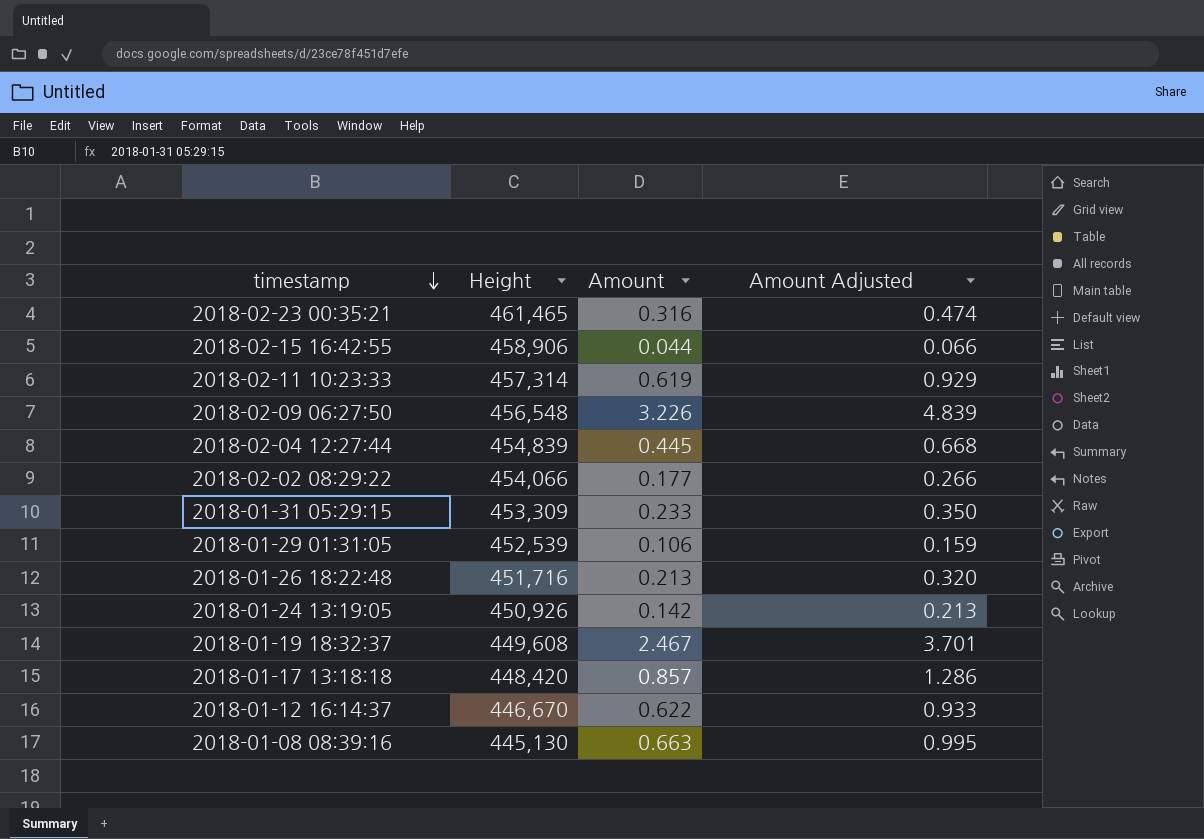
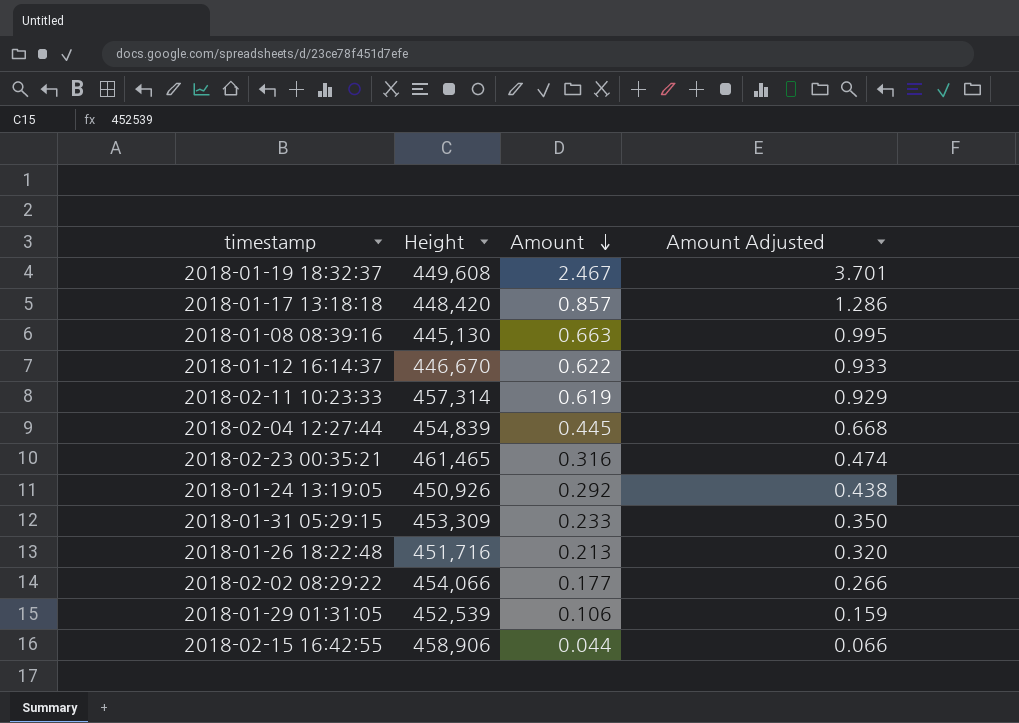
row order: timestamp descending -> Amount descending
row 2018-02-09 06:27:50: 456,548 | 3.226 | 4.839 -> none
2018-01-24 13:19:05 | Amount: 0.142 -> 0.292
2018-01-24 13:19:05 | Amount Adjusted: 0.213 -> 0.438

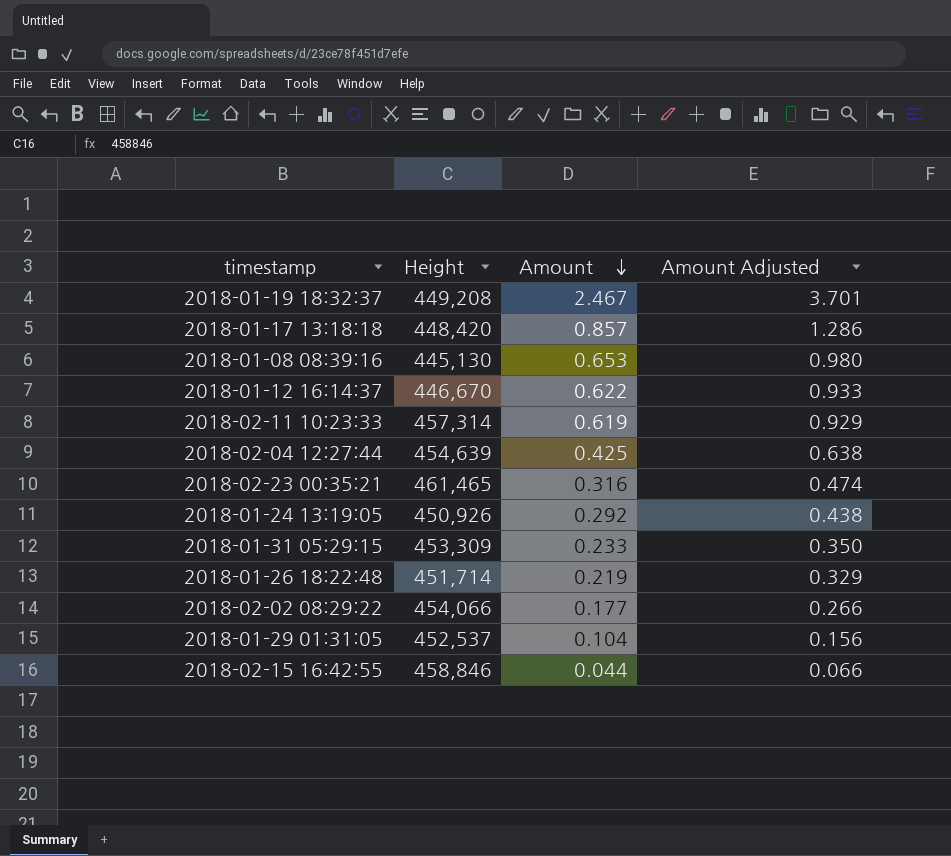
2018-01-19 18:32:37 | Height: 449,608 -> 449,208
2018-01-08 08:39:16 | Amount: 0.663 -> 0.653
2018-01-08 08:39:16 | Amount Adjusted: 0.995 -> 0.980
2018-02-04 12:27:44 | Height: 454,839 -> 454,639
2018-02-04 12:27:44 | Amount: 0.445 -> 0.425
2018-02-04 12:27:44 | Amount Adjusted: 0.668 -> 0.638
2018-01-26 18:22:48 | Height: 451,716 -> 451,714
2018-01-26 18:22:48 | Amount: 0.213 -> 0.219
2018-01-26 18:22:48 | Amount Adjusted: 0.320 -> 0.329
2018-01-29 01:31:05 | Height: 452,539 -> 452,537
2018-01-29 01:31:05 | Amount: 0.106 -> 0.104
2018-01-29 01:31:05 | Amount Adjusted: 0.159 -> 0.156
2018-02-15 16:42:55 | Height: 458,906 -> 458,846

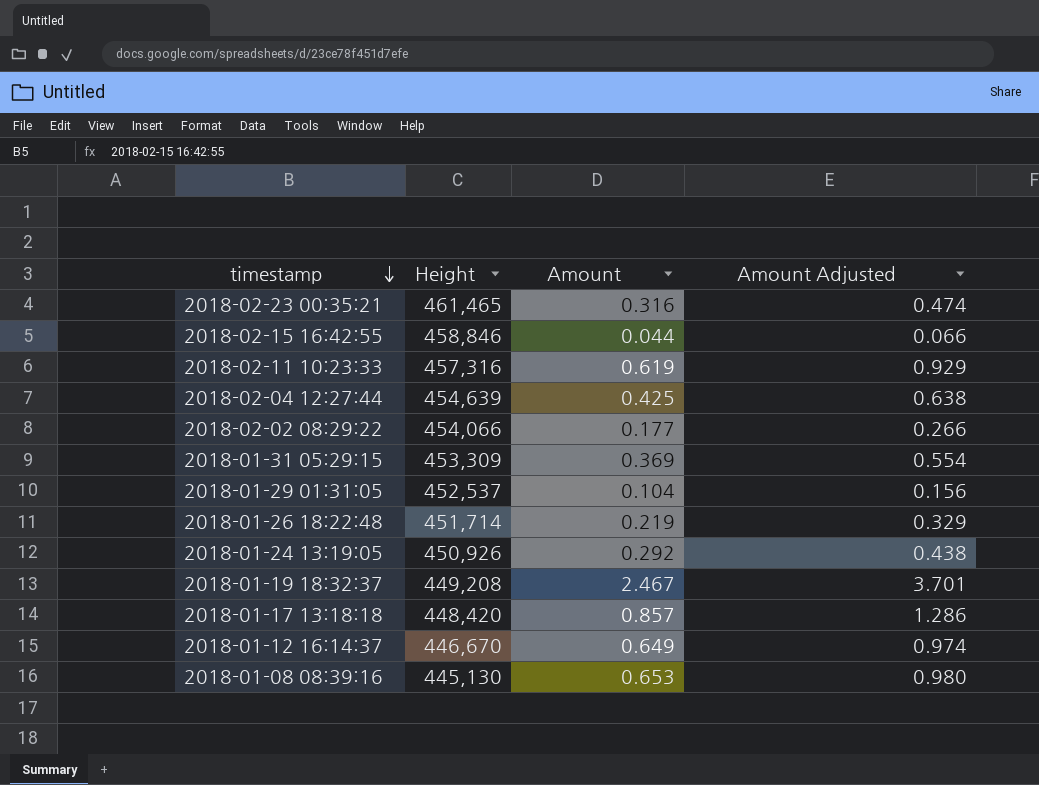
row order: Amount descending -> timestamp descending
2018-02-11 10:23:33 | Height: 457,314 -> 457,316
2018-01-31 05:29:15 | Amount: 0.233 -> 0.369
2018-01-31 05:29:15 | Amount Adjusted: 0.350 -> 0.554
2018-01-12 16:14:37 | Amount: 0.622 -> 0.649
2018-01-12 16:14:37 | Amount Adjusted: 0.933 -> 0.974

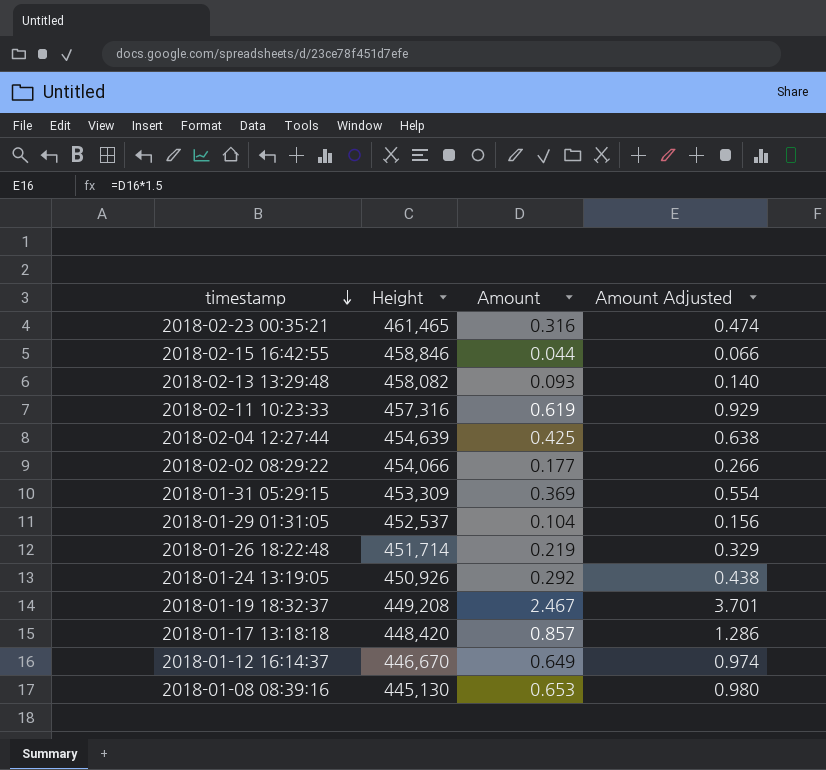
row 2018-02-13 13:29:48: none -> 458,082 | 0.093 | 0.140

